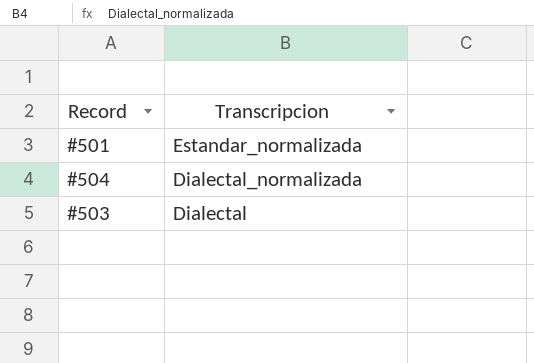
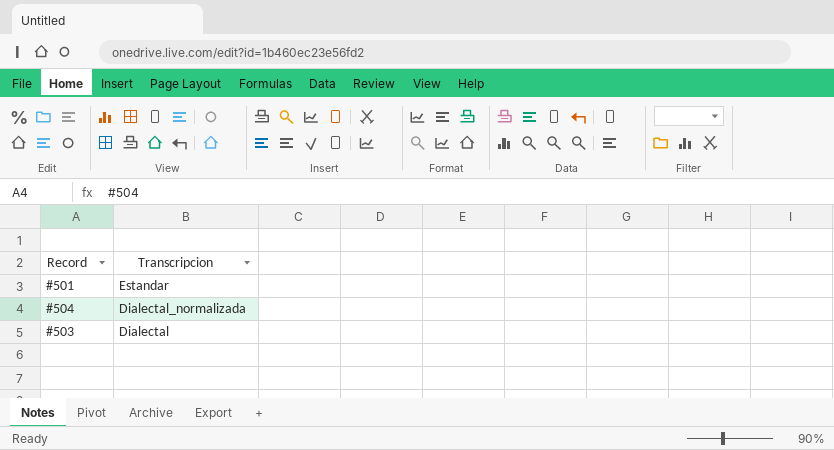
#501 | Transcripcion: Estandar_normalizada -> Estandar

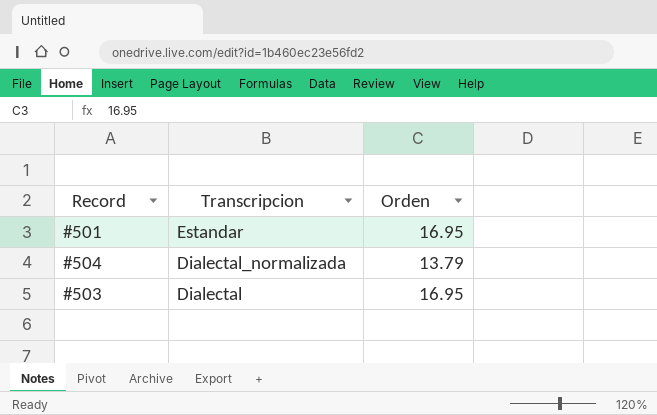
column Orden | position: none -> 3

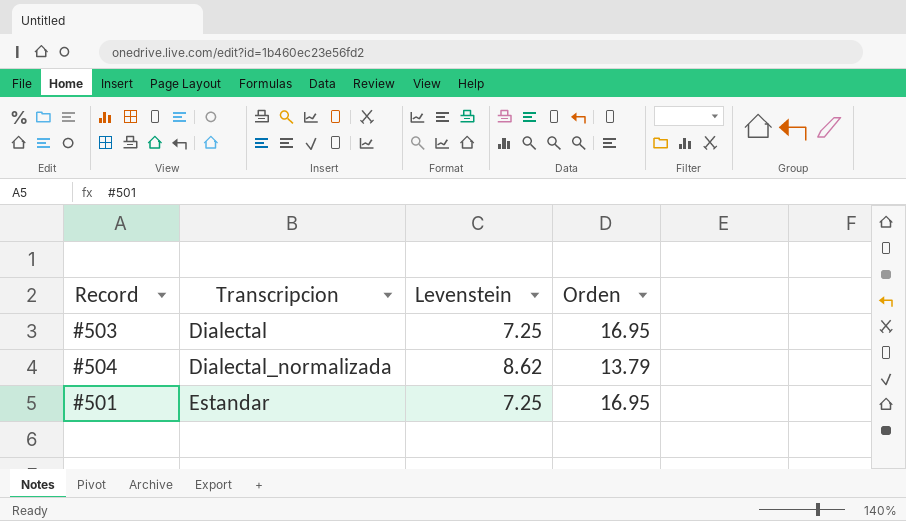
row order: Transcripcion descending -> Transcripcion ascending
column Levenstein | position: none -> 3

